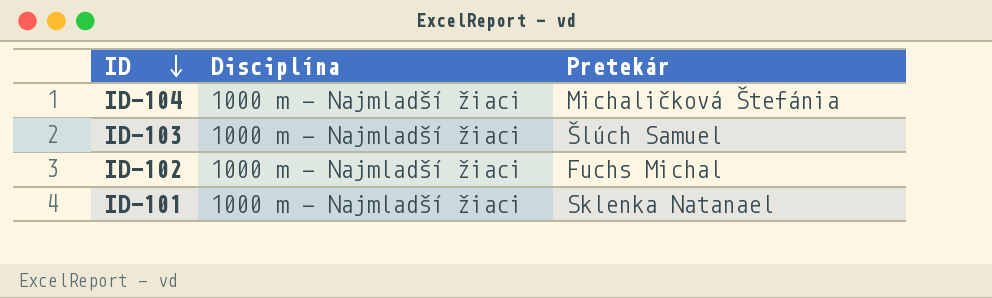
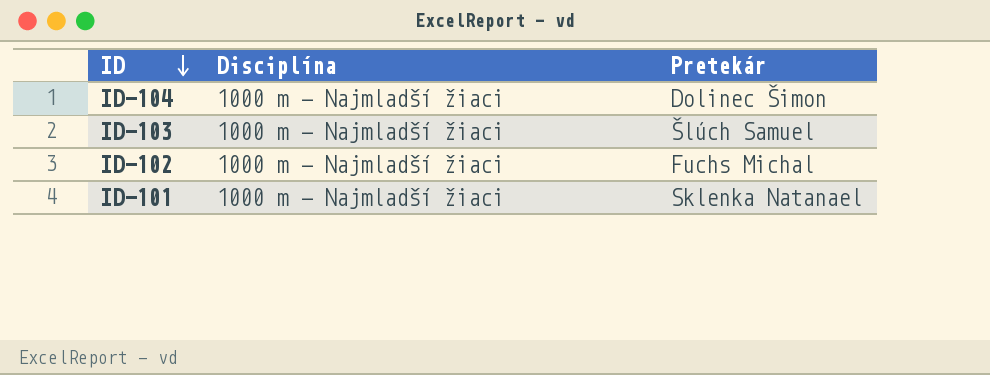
ID-104 | Pretekár: Michaličková Štefánia -> Dolinec Šimon

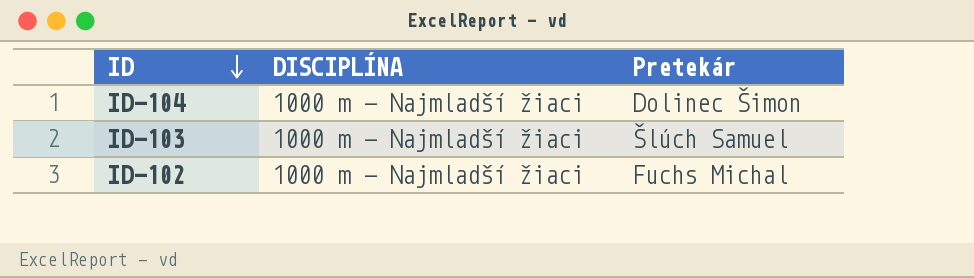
column name: Disciplína -> DISCIPLÍNA
row ID-101: 1000 m - Najmladší žiaci | Sklenka Natanael -> none

